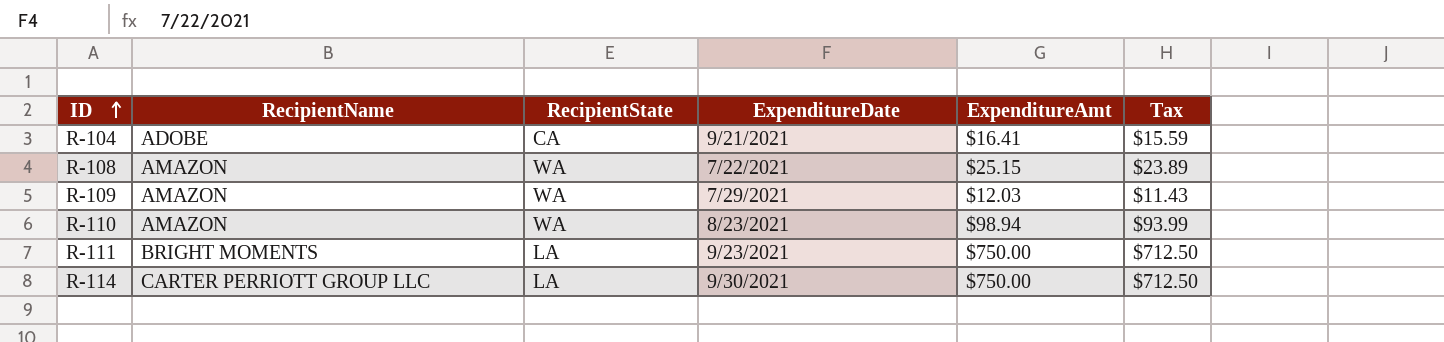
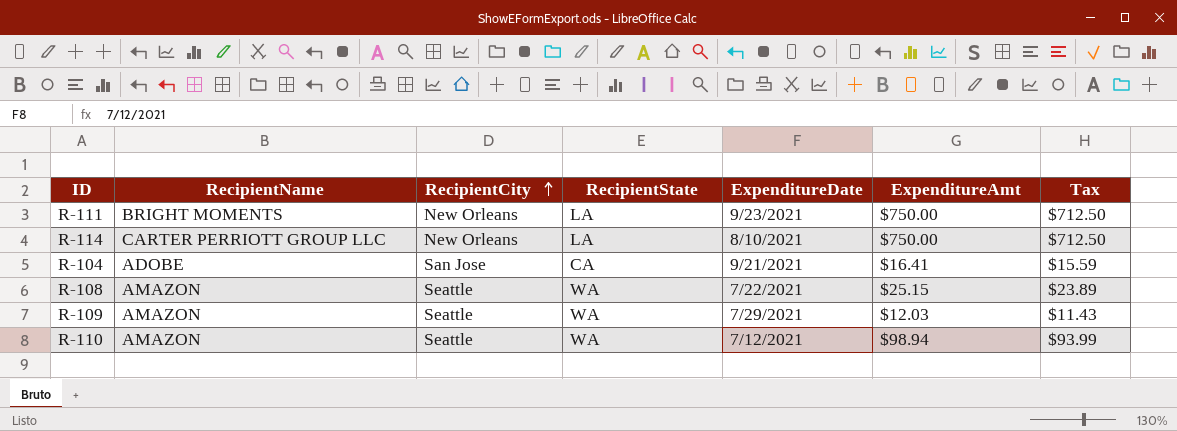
row order: ID ascending -> RecipientCity ascending
column RecipientCity | position: none -> 3
R-114 | ExpenditureDate: 9/30/2021 -> 8/10/2021
R-110 | ExpenditureDate: 8/23/2021 -> 7/12/2021

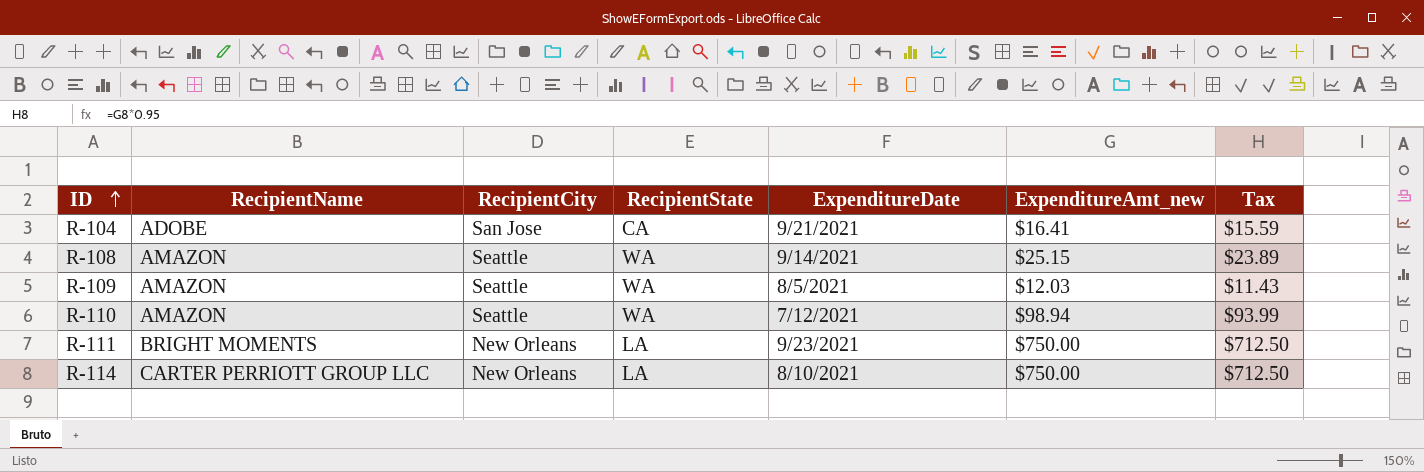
row order: RecipientCity ascending -> ID ascending
column name: ExpenditureAmt -> ExpenditureAmt_new
R-108 | ExpenditureDate: 7/22/2021 -> 9/14/2021
R-109 | ExpenditureDate: 7/29/2021 -> 8/5/2021

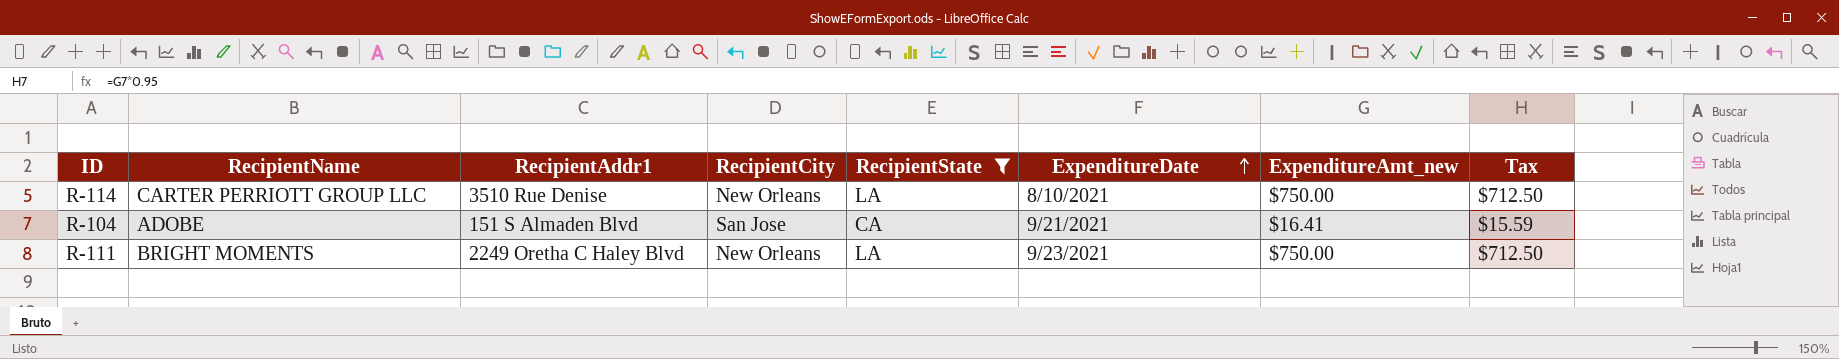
filter: none -> RecipientState != WA
row order: ID ascending -> ExpenditureDate ascending
column RecipientAddr1 | position: none -> 3

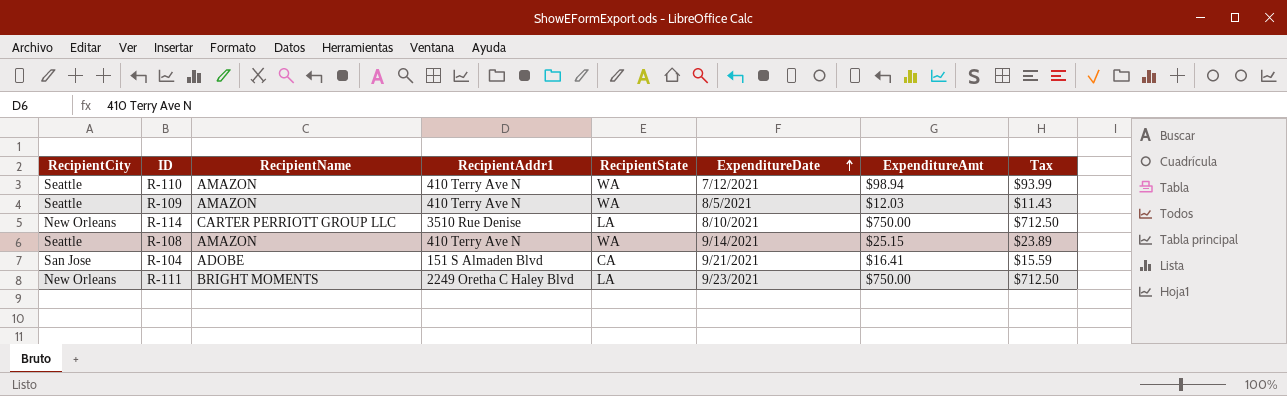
filter: RecipientState != WA -> none
column RecipientCity | position: 4 -> 1
column name: ExpenditureAmt_new -> ExpenditureAmt

